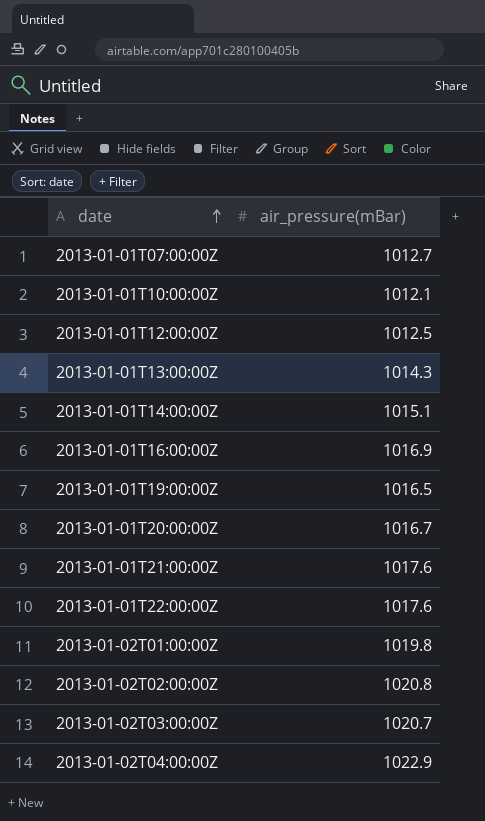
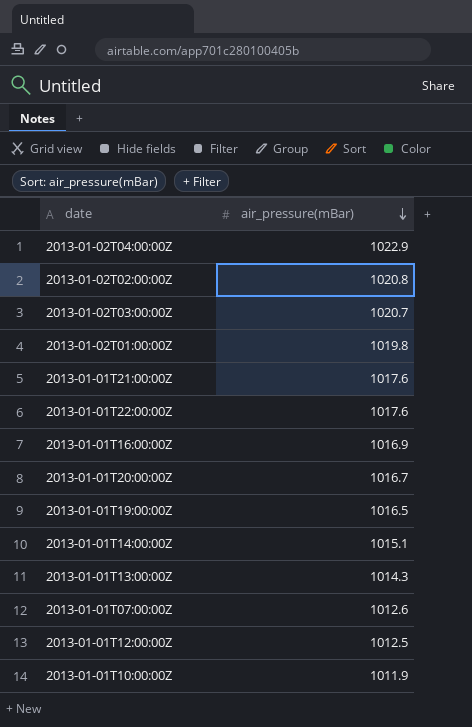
row order: date ascending -> air_pressure(mBar) descending
2013-01-01T07:00:00Z | air_pressure(mBar): 1012.7 -> 1012.6
2013-01-01T10:00:00Z | air_pressure(mBar): 1012.1 -> 1011.9

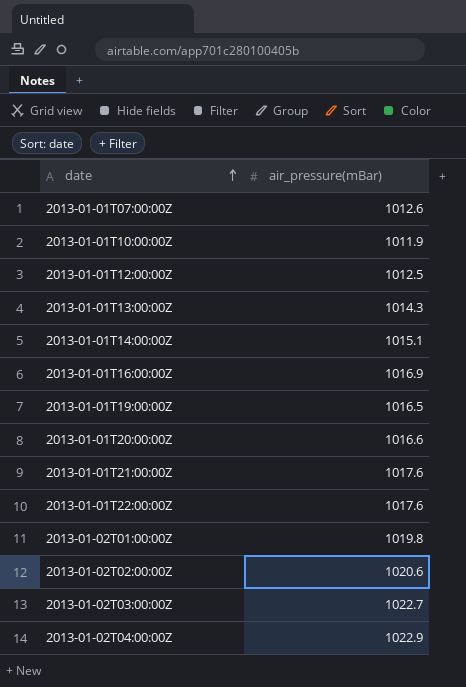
row order: air_pressure(mBar) descending -> date ascending
2013-01-01T20:00:00Z | air_pressure(mBar): 1016.7 -> 1016.6
2013-01-02T02:00:00Z | air_pressure(mBar): 1020.8 -> 1020.6
2013-01-02T03:00:00Z | air_pressure(mBar): 1020.7 -> 1022.7

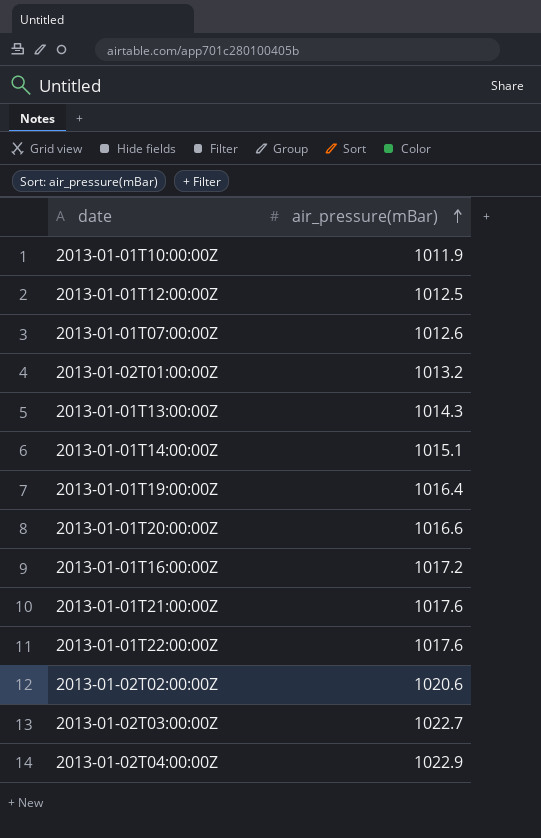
row order: date ascending -> air_pressure(mBar) ascending
2013-01-02T01:00:00Z | air_pressure(mBar): 1019.8 -> 1013.2
2013-01-01T19:00:00Z | air_pressure(mBar): 1016.5 -> 1016.4
2013-01-01T16:00:00Z | air_pressure(mBar): 1016.9 -> 1017.2

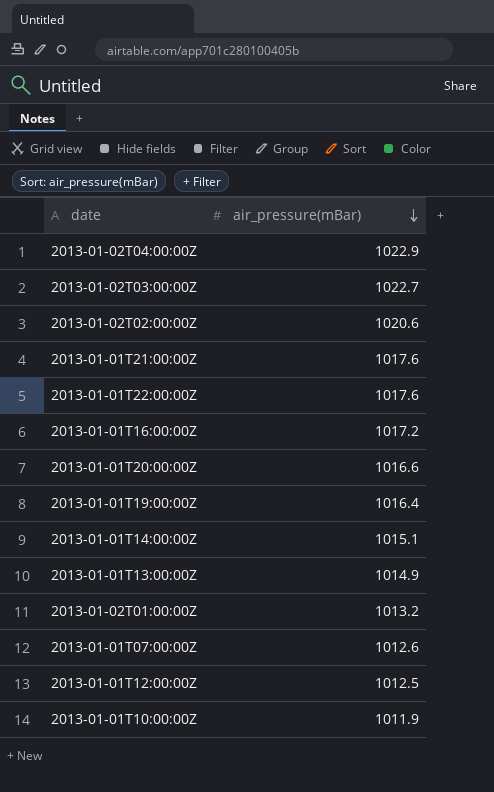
row order: air_pressure(mBar) ascending -> air_pressure(mBar) descending
2013-01-01T13:00:00Z | air_pressure(mBar): 1014.3 -> 1014.9

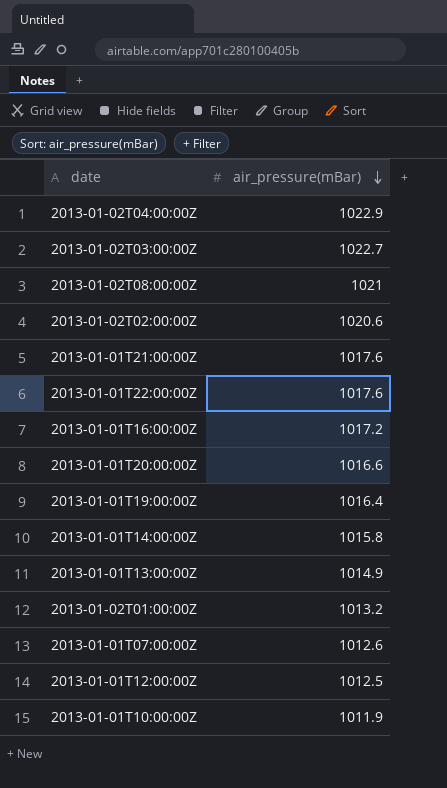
row 2013-01-02T08:00:00Z: none -> 1021
2013-01-01T14:00:00Z | air_pressure(mBar): 1015.1 -> 1015.8

